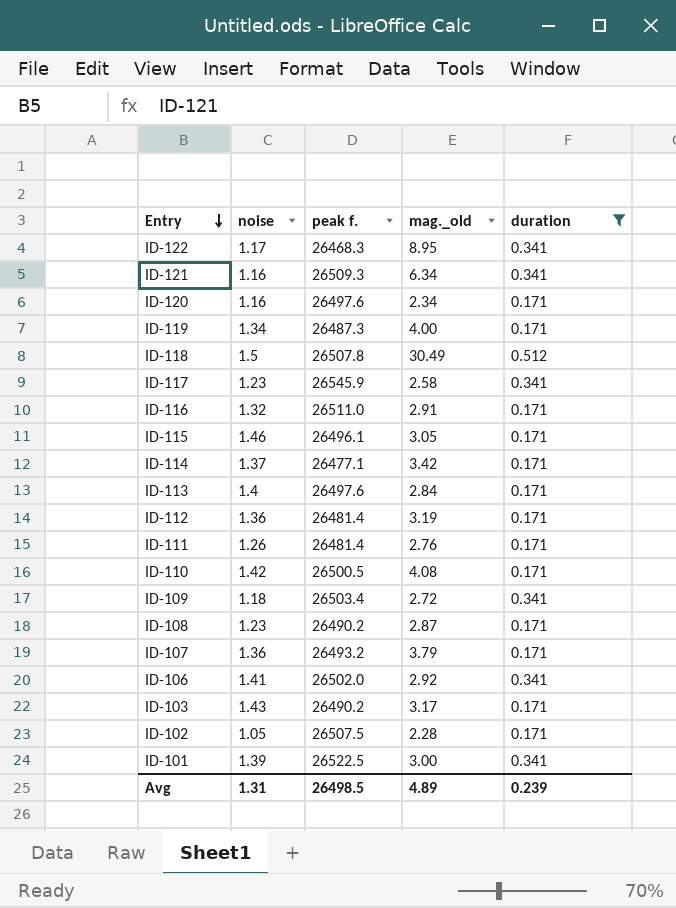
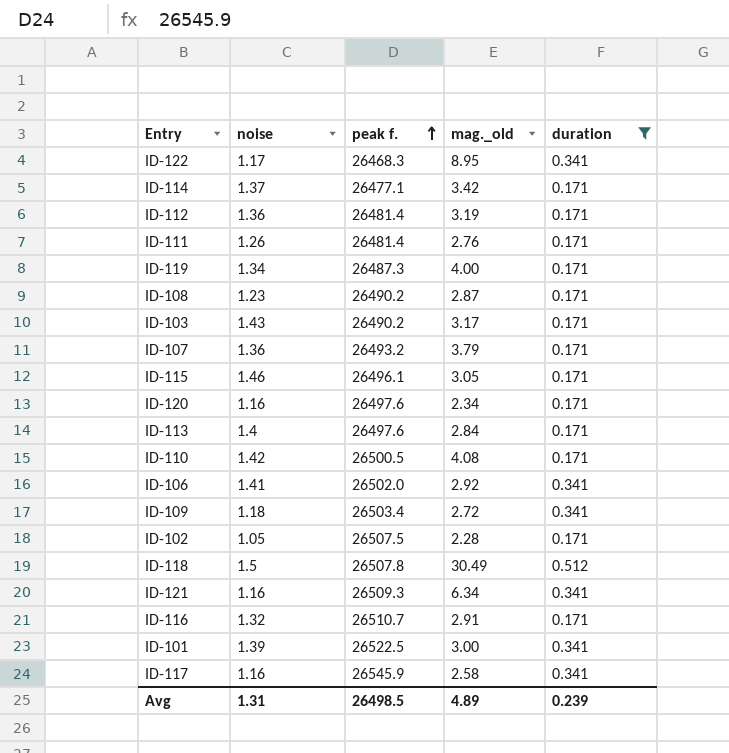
row order: Entry descending -> peak f. ascending
ID-116 | peak f.: 26511.0 -> 26510.7
ID-117 | noise: 1.23 -> 1.16

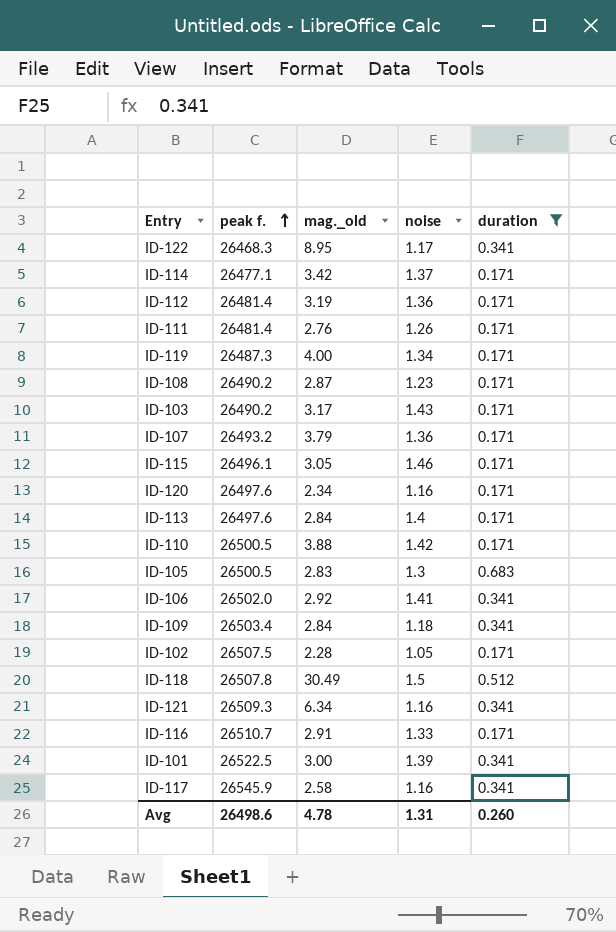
column noise | position: 2 -> 4
ID-110 | mag._old: 4.08 -> 3.88
row ID-105: none -> 26500.5 | 2.83 | 1.3 | 0.683
ID-109 | mag._old: 2.72 -> 2.84
ID-116 | noise: 1.32 -> 1.33
Avg | peak f.: 26498.5 -> 26498.6
Avg | mag._old: 4.89 -> 4.78
Avg | duration: 0.239 -> 0.260

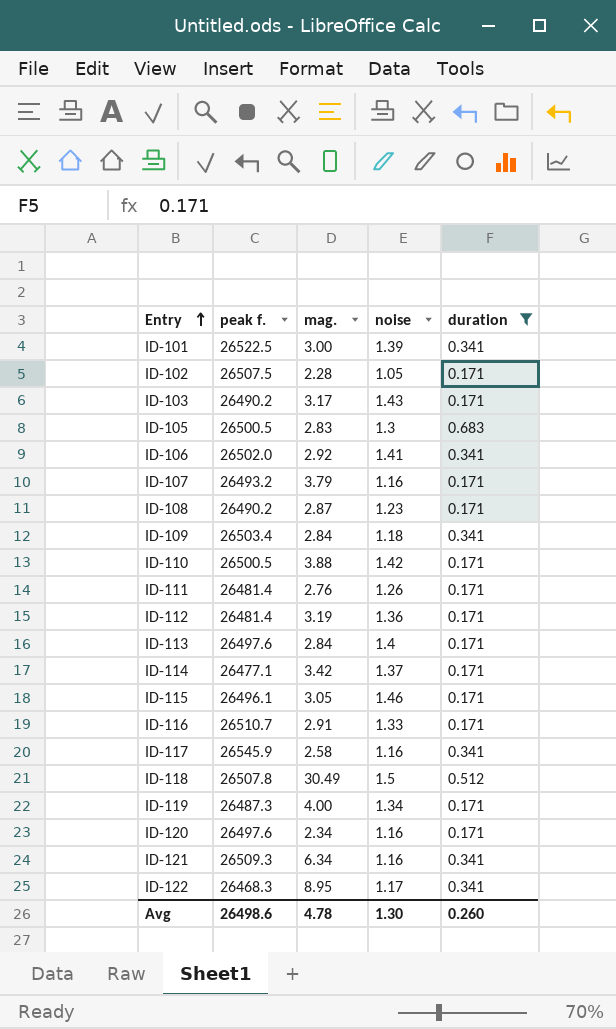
row order: peak f. ascending -> Entry ascending
column name: mag._old -> mag.
ID-107 | noise: 1.36 -> 1.16
Avg | noise: 1.31 -> 1.30

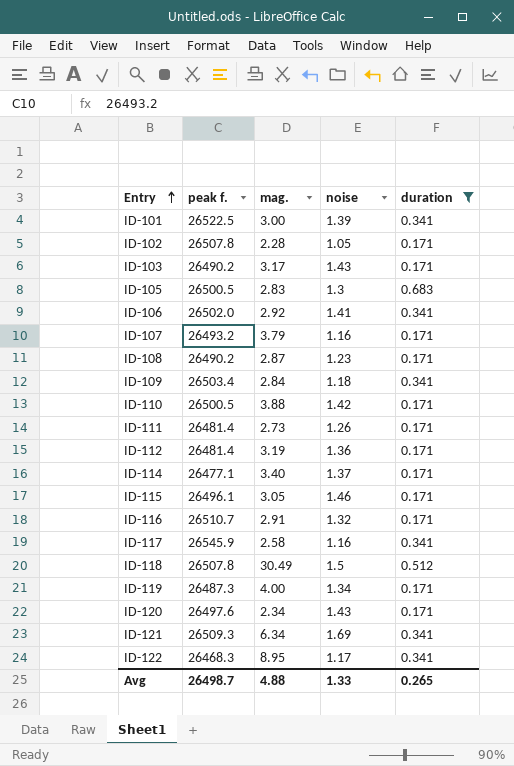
row ID-113: 26497.6 | 2.84 | 1.4 | 0.171 -> none
ID-102 | peak f.: 26507.5 -> 26507.8
ID-111 | mag.: 2.76 -> 2.73
ID-114 | mag.: 3.42 -> 3.40
ID-116 | noise: 1.33 -> 1.32
ID-120 | noise: 1.16 -> 1.43
ID-121 | noise: 1.16 -> 1.69
Avg | peak f.: 26498.6 -> 26498.7
Avg | mag.: 4.78 -> 4.88
Avg | noise: 1.30 -> 1.33
Avg | duration: 0.260 -> 0.265

